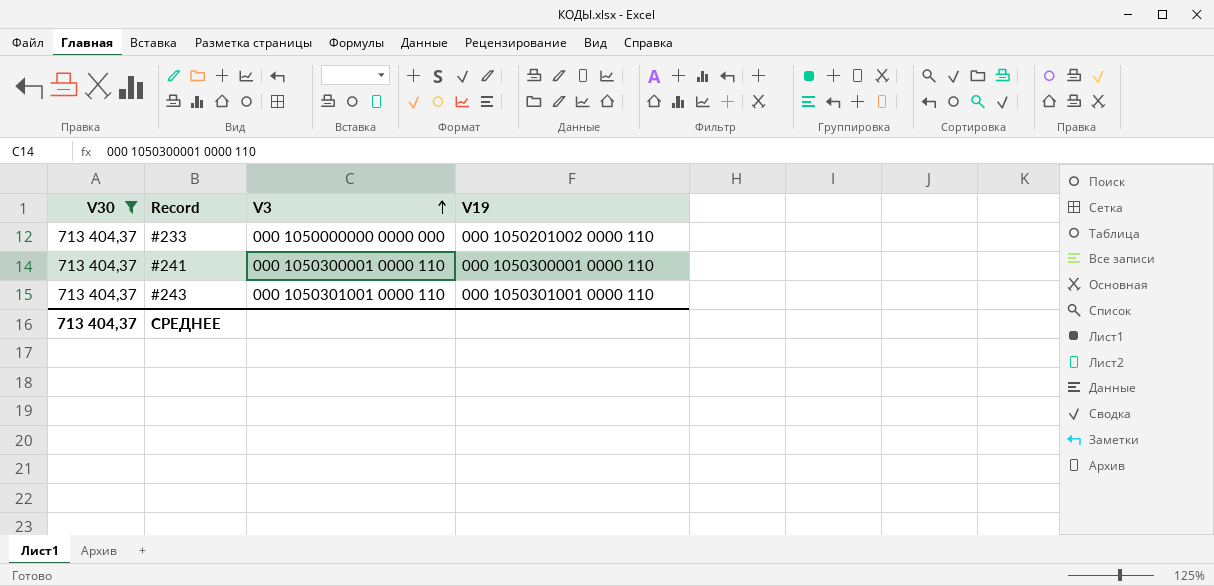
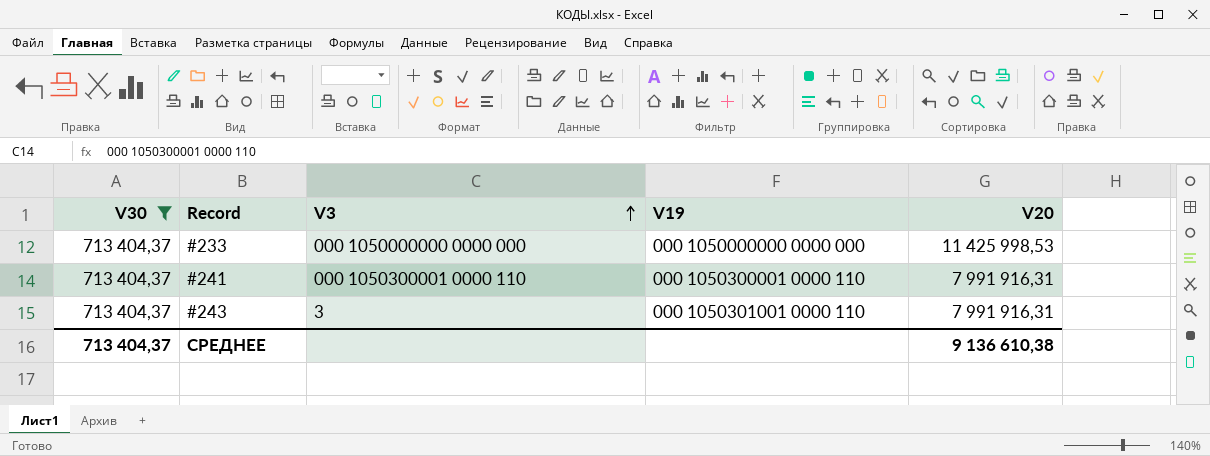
column V20 | position: none -> 5
#233 | V19: 000 1050201002 0000 110 -> 000 1050000000 0000 000
#243 | V3: 000 1050301001 0000 110 -> 3

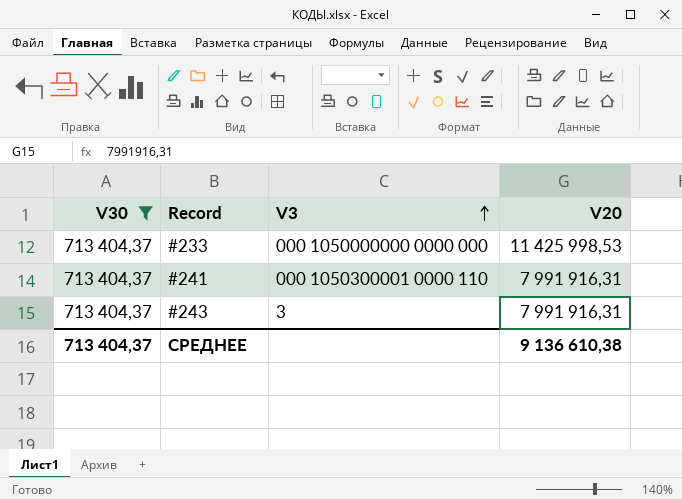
column V19 | position: 4 -> none

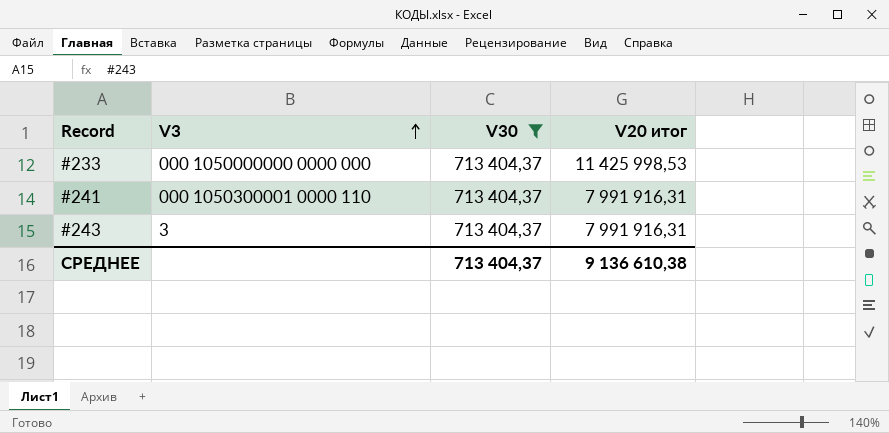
column V30 | position: 1 -> 3
column name: V20 -> V20 итог

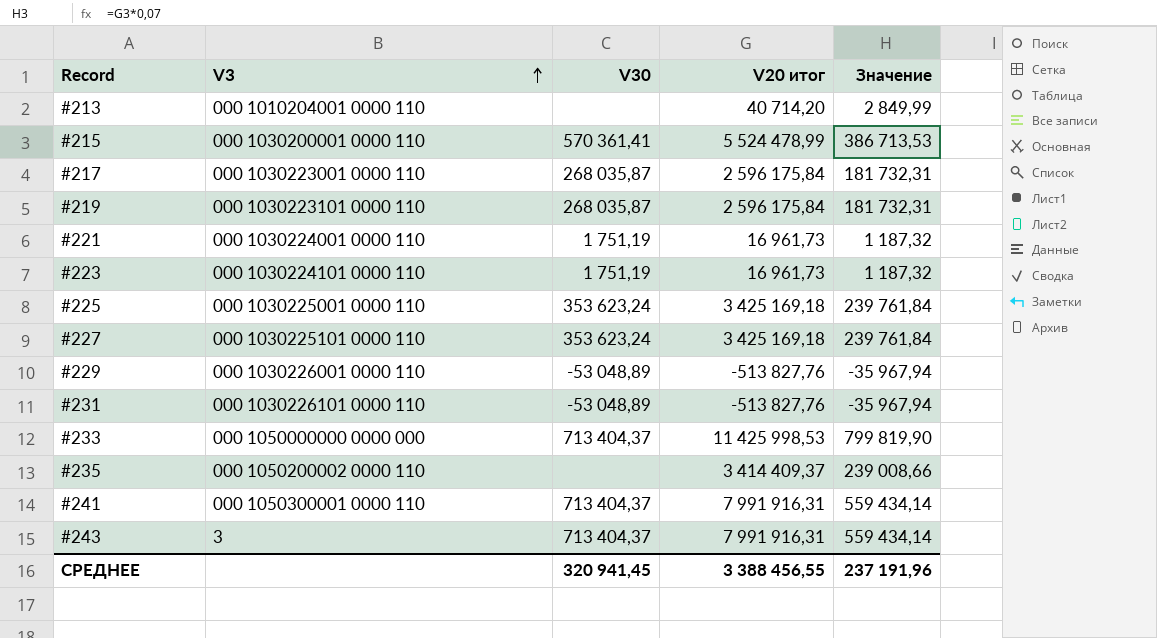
filter: V30 = 713 404,37 -> none
column Значение | formula: none -> [V20 итог] * 0,07
СРЕДНЕЕ | V30: 713 404,37 -> 320 941,45
СРЕДНЕЕ | V20 итог: 9 136 610,38 -> 3 388 456,55

